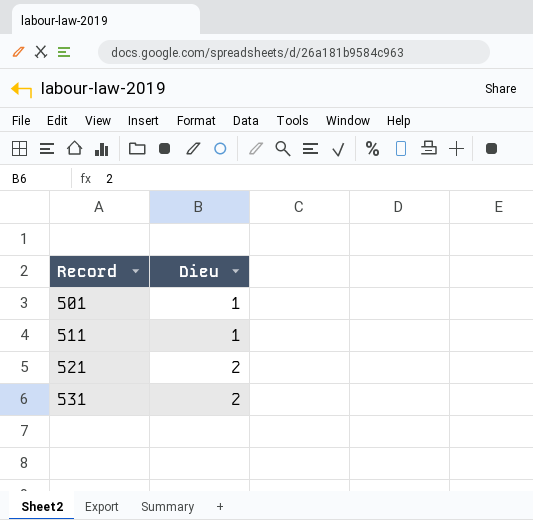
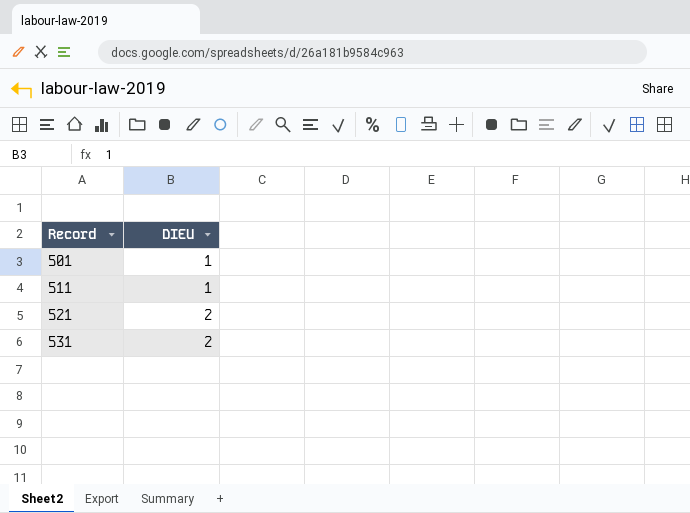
column name: Dieu -> DIEU

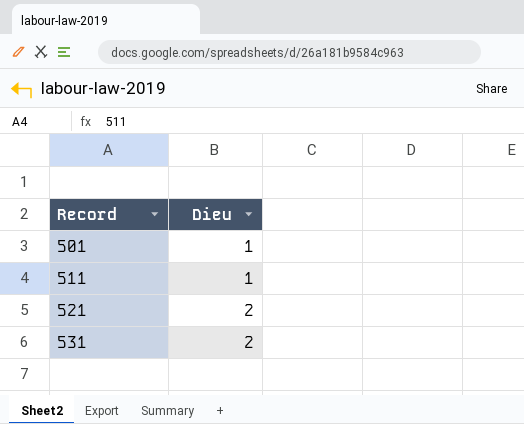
column name: DIEU -> Dieu

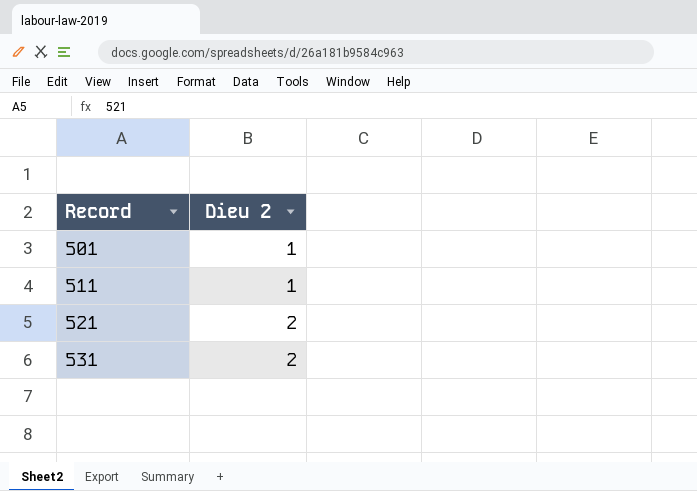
column name: Dieu -> Dieu 2

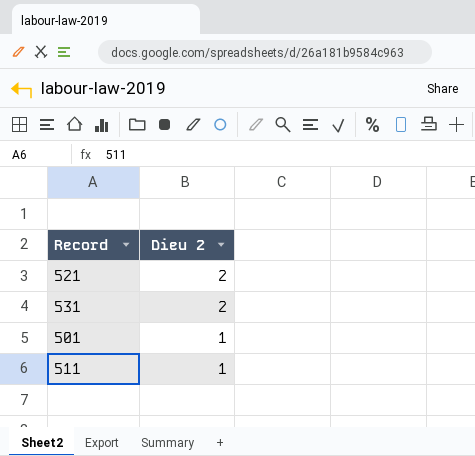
row order: Record ascending -> Dieu 2 descending

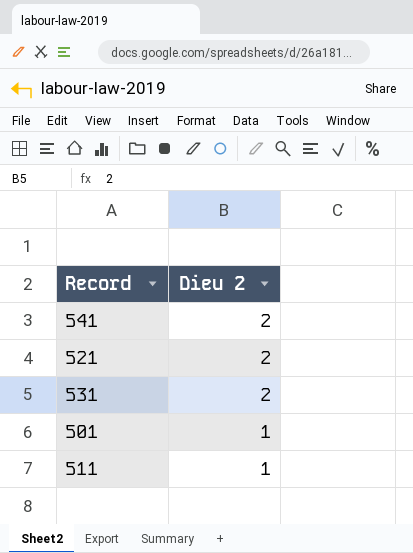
row 541: none -> 2

